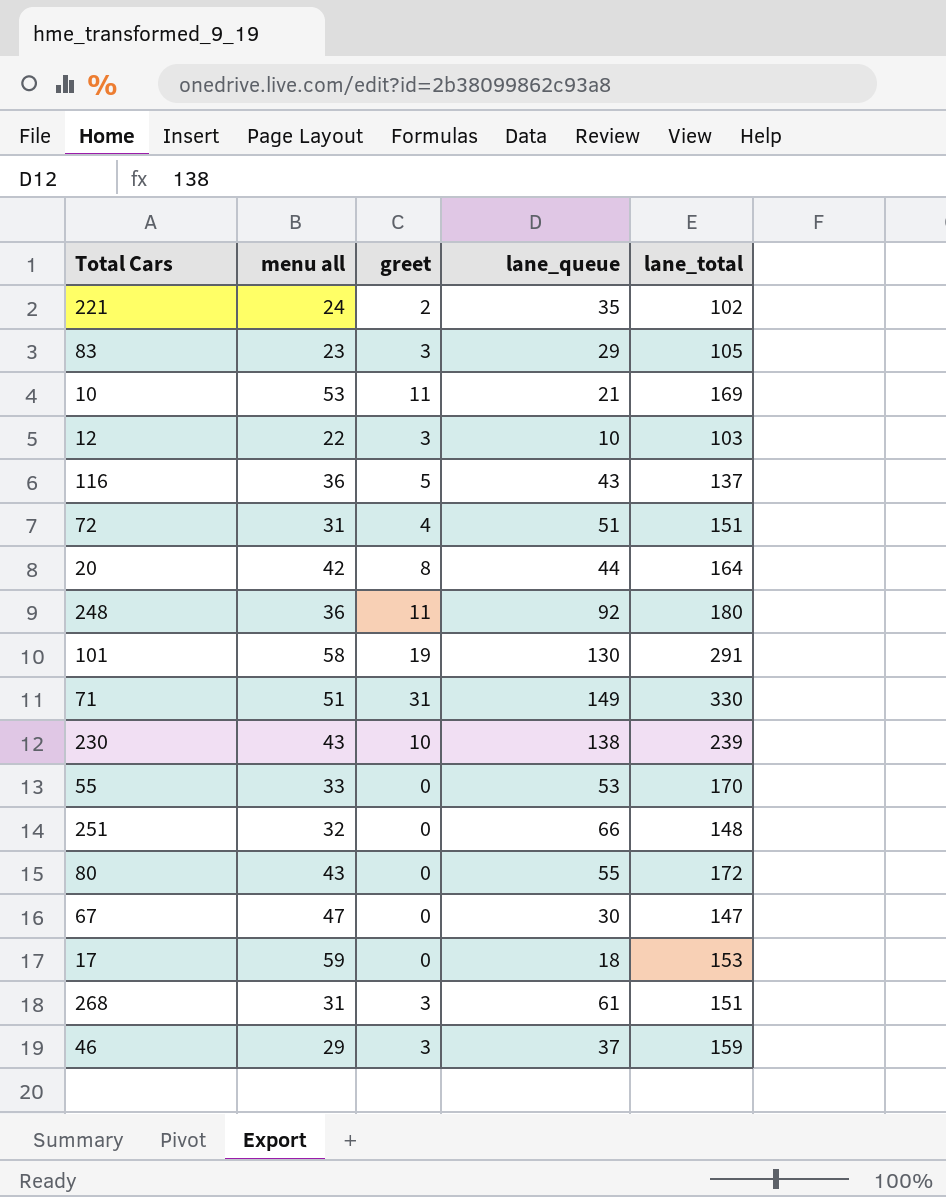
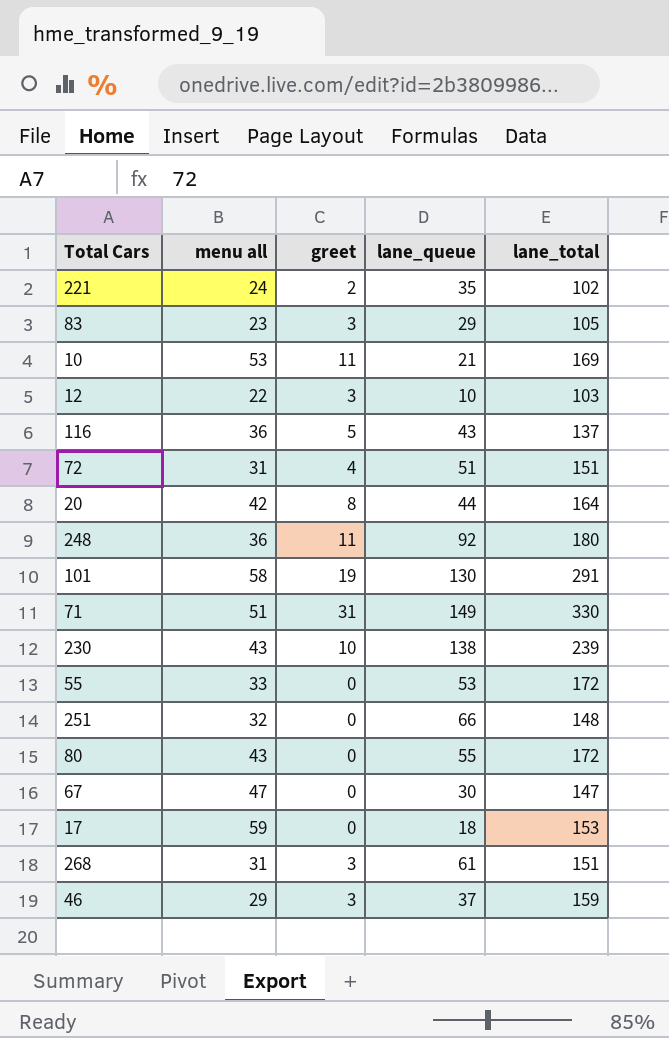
55 | lane_total: 170 -> 172

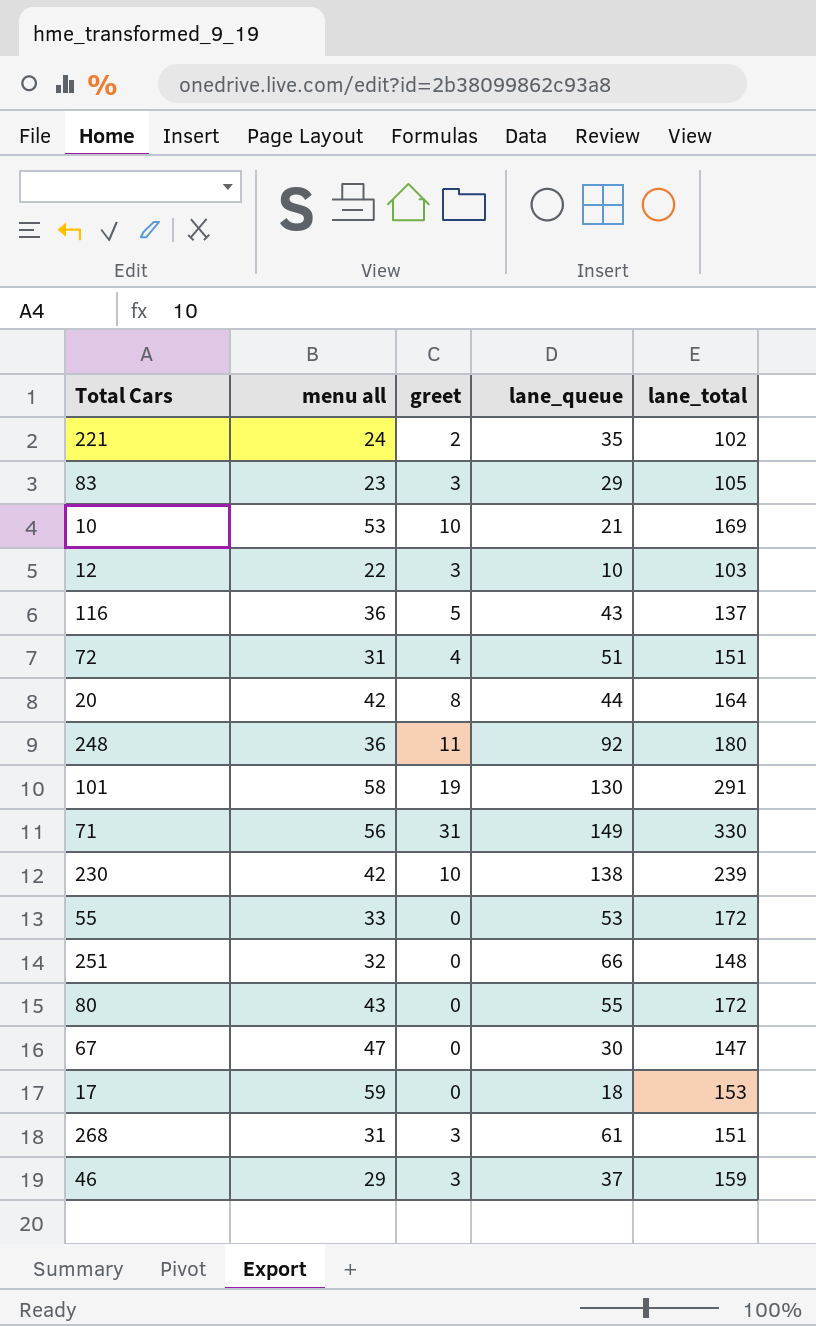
10 | greet: 11 -> 10
71 | menu all: 51 -> 56
230 | menu all: 43 -> 42

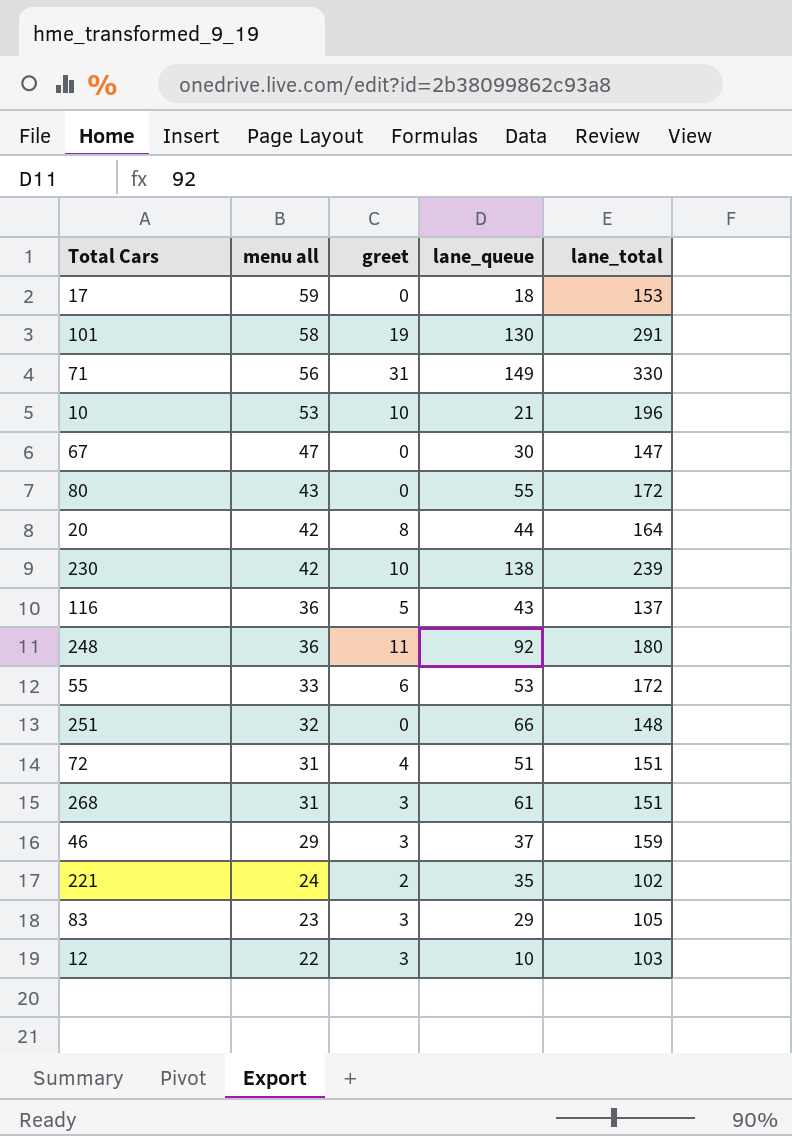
row order: none -> menu all descending
10 | lane_total: 169 -> 196
55 | greet: 0 -> 6

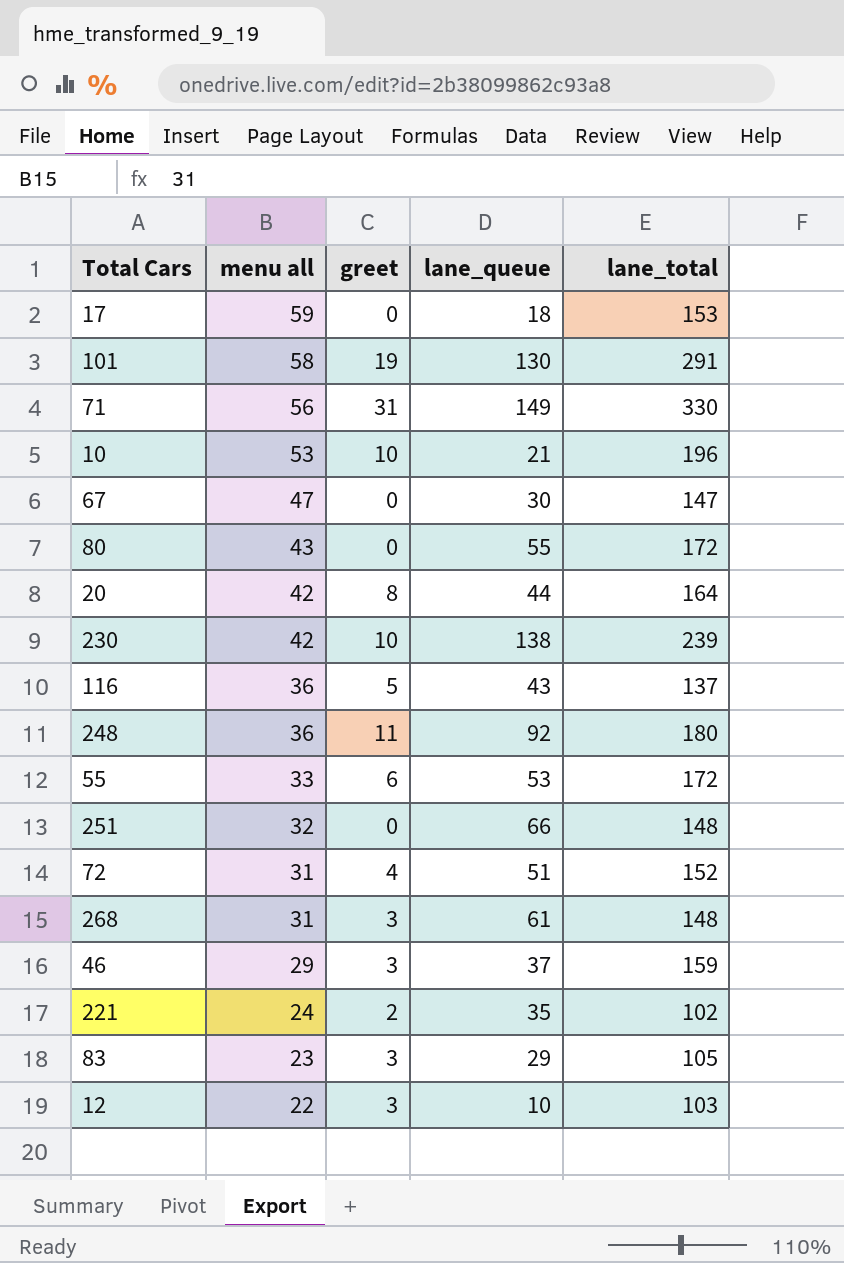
72 | lane_total: 151 -> 152
268 | lane_total: 151 -> 148

